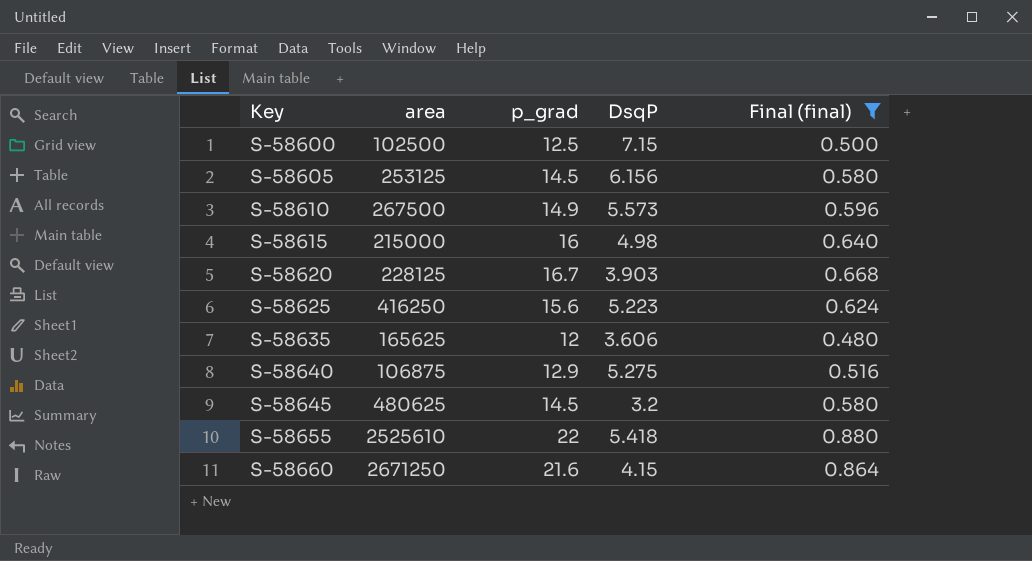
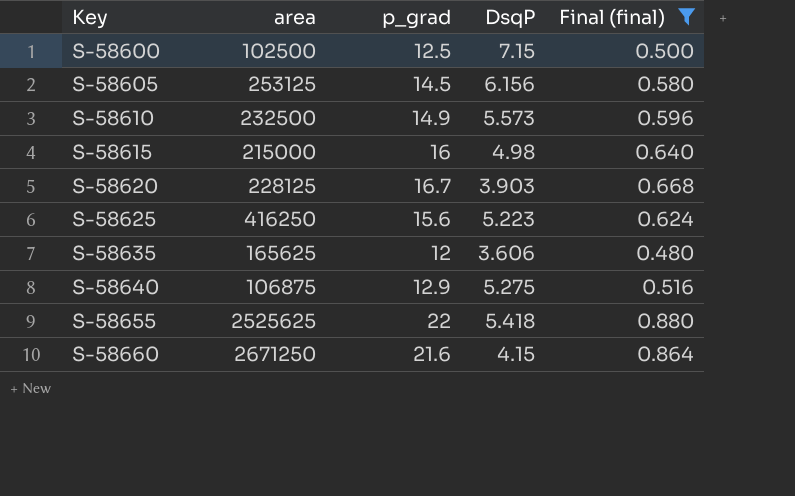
row S-58645: 480625 | 14.5 | 3.2 | 0.580 -> none
S-58610 | area: 267500 -> 232500
S-58655 | area: 2525610 -> 2525625

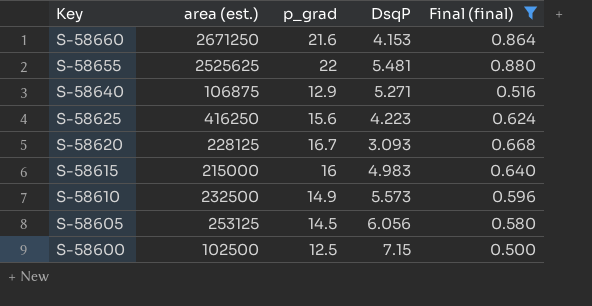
row order: Key ascending -> Key descending
column name: area -> area (est.)
row S-58635: 165625 | 12 | 3.606 | 0.480 -> none
S-58660 | DsqP: 4.15 -> 4.153
S-58655 | DsqP: 5.418 -> 5.481
S-58640 | DsqP: 5.275 -> 5.271
S-58625 | DsqP: 5.223 -> 4.223
S-58620 | DsqP: 3.903 -> 3.093
S-58615 | DsqP: 4.98 -> 4.983
S-58605 | DsqP: 6.156 -> 6.056

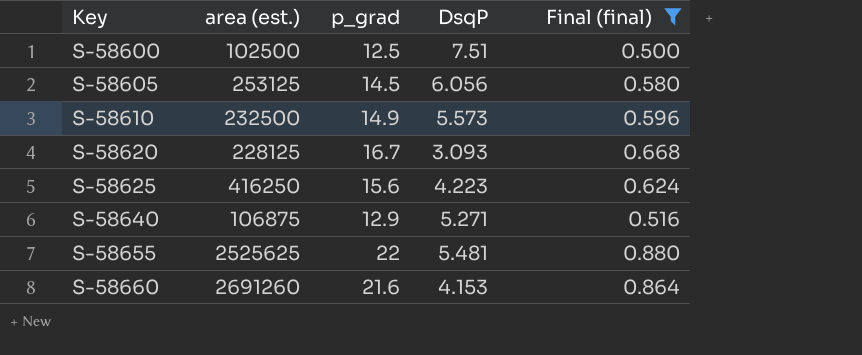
row order: Key descending -> Key ascending
row S-58615: 215000 | 16 | 4.983 | 0.640 -> none
S-58600 | DsqP: 7.15 -> 7.51
S-58660 | area (est.): 2671250 -> 2691260

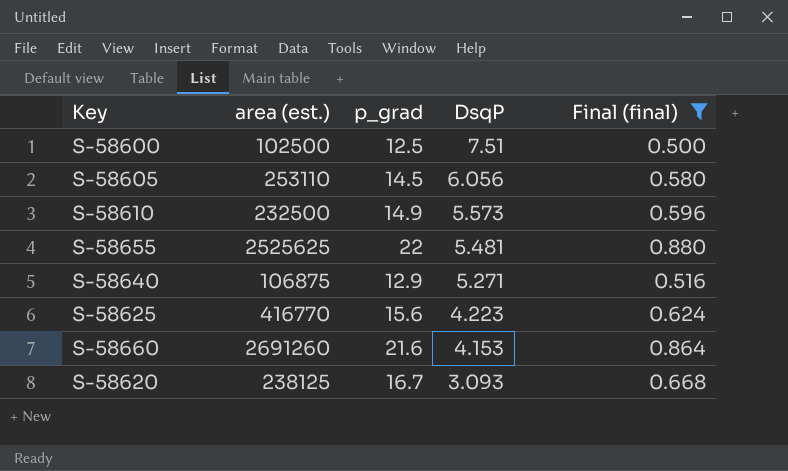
row order: Key ascending -> DsqP descending
S-58605 | area (est.): 253125 -> 253110
S-58625 | area (est.): 416250 -> 416770
S-58620 | area (est.): 228125 -> 238125

